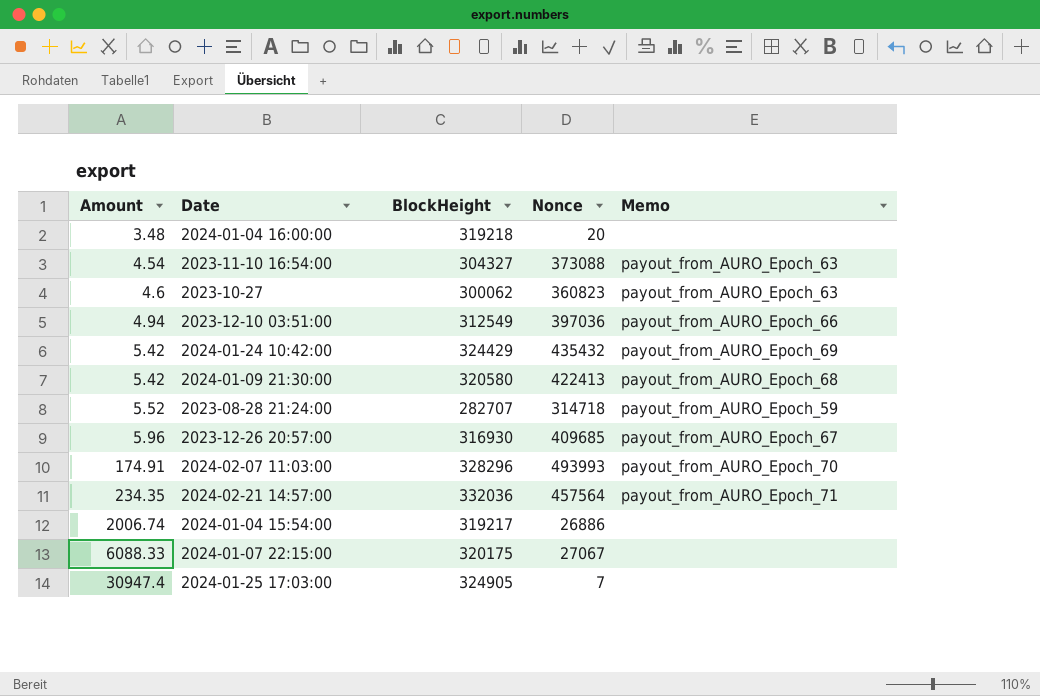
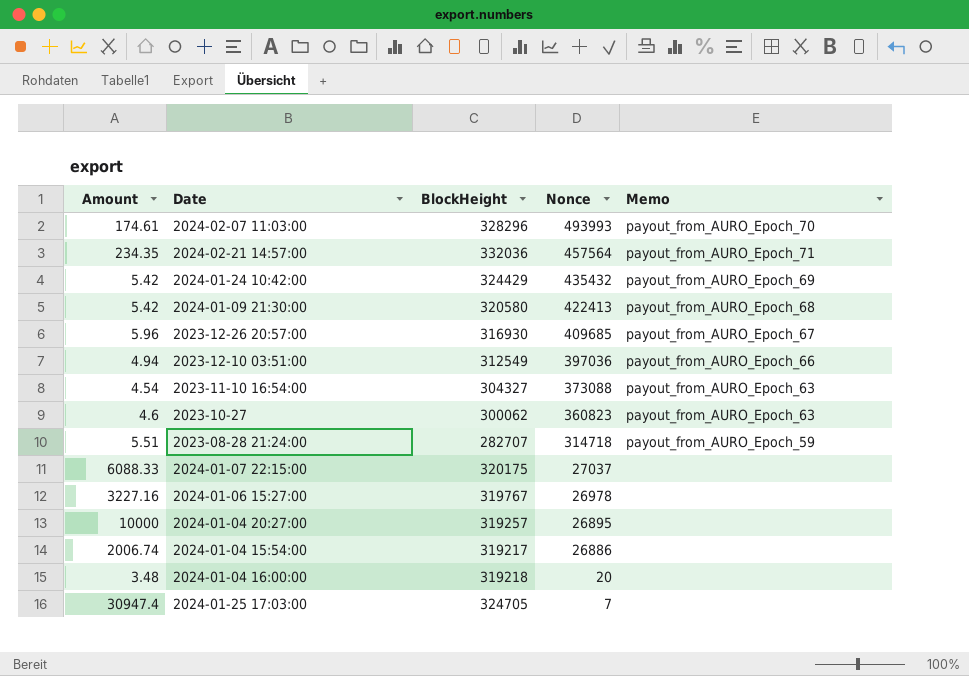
row order: Amount ascending -> Nonce descending
2024-02-07 11:03:00 | Amount: 174.91 -> 174.61
2023-08-28 21:24:00 | Amount: 5.52 -> 5.51
2024-01-07 22:15:00 | Nonce: 27067 -> 27037
row 2024-01-06 15:27:00: none -> 3227.16 | 319767 | 26978 | none
row 2024-01-04 20:27:00: none -> 10000 | 319257 | 26895 | none
2024-01-25 17:03:00 | BlockHeight: 324905 -> 324705

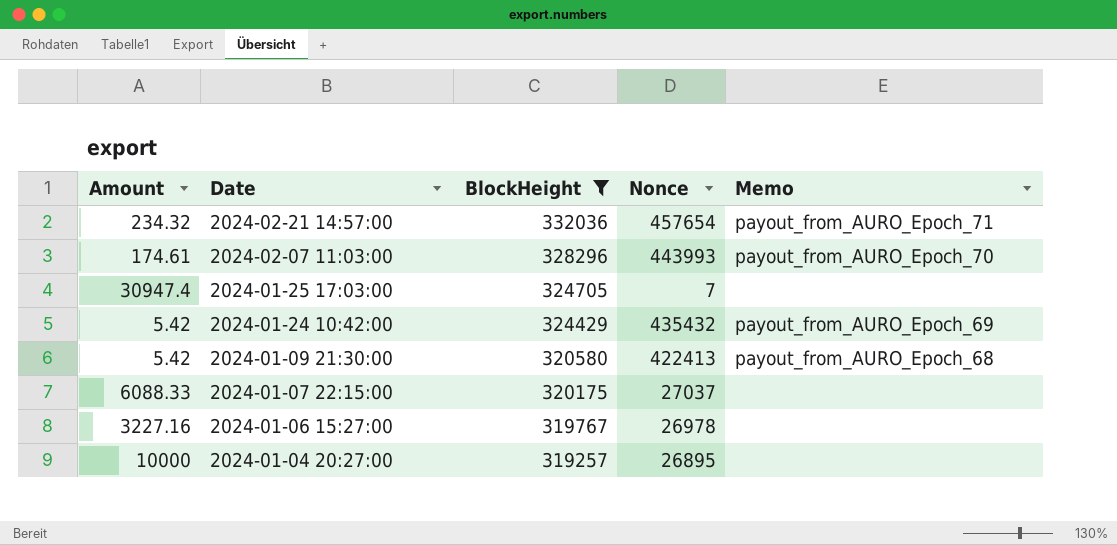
filter: none -> BlockHeight >= 319257
row order: Nonce descending -> Date descending
2024-02-21 14:57:00 | Amount: 234.35 -> 234.32
2024-02-21 14:57:00 | Nonce: 457564 -> 457654
2024-02-07 11:03:00 | Nonce: 493993 -> 443993

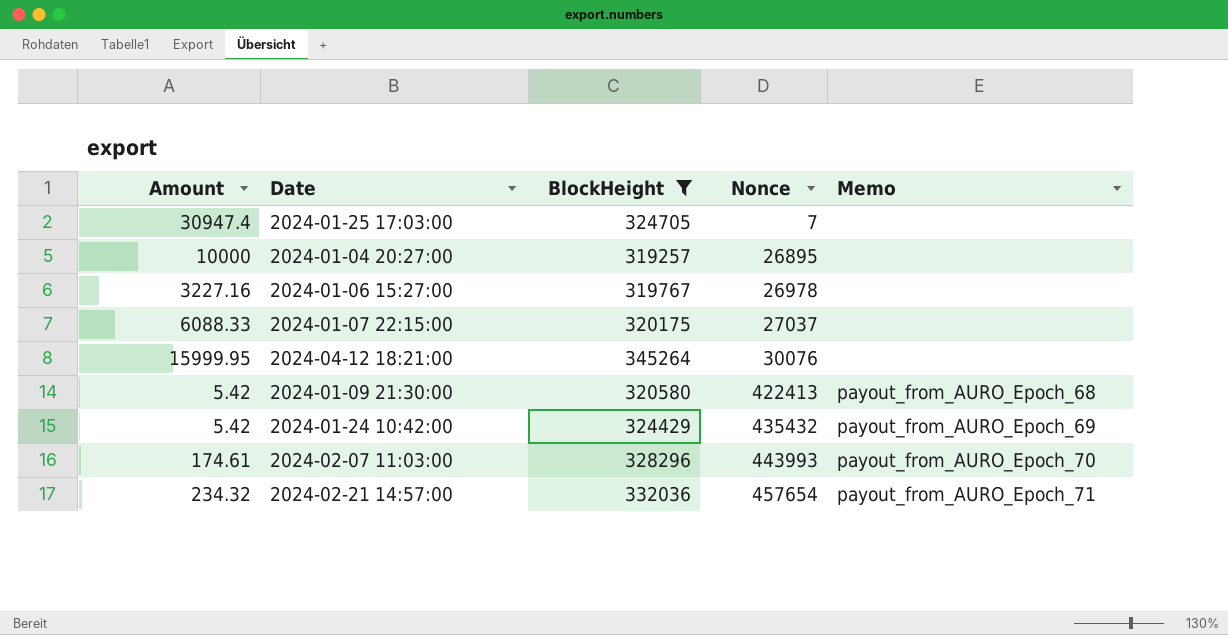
row order: Date descending -> Nonce ascending
row 2024-04-12 18:21:00: none -> 15999.95 | 345264 | 30076 | none

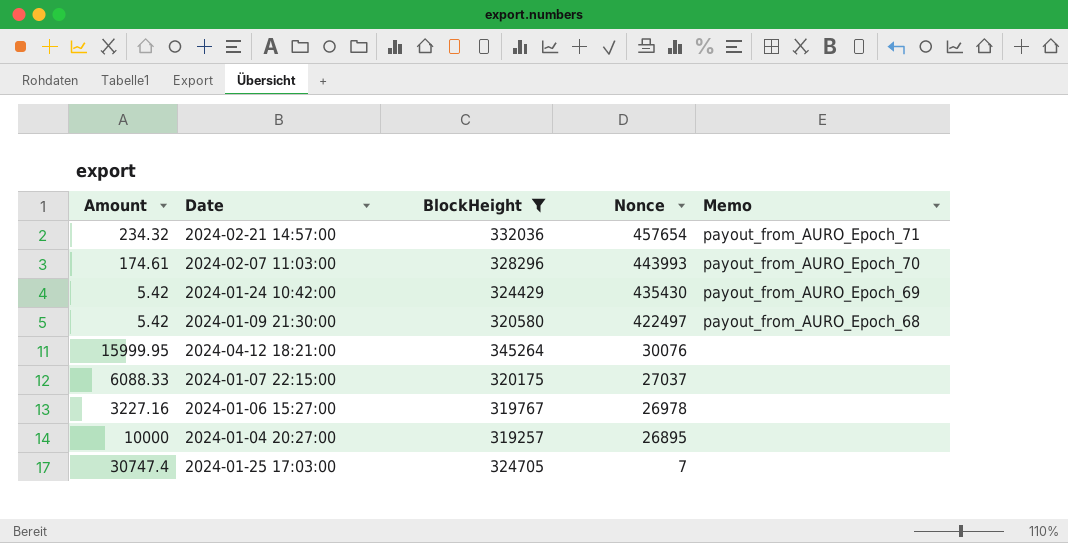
row order: Nonce ascending -> Nonce descending
2024-01-24 10:42:00 | Nonce: 435432 -> 435430
2024-01-09 21:30:00 | Nonce: 422413 -> 422497
2024-01-25 17:03:00 | Amount: 30947.4 -> 30747.4

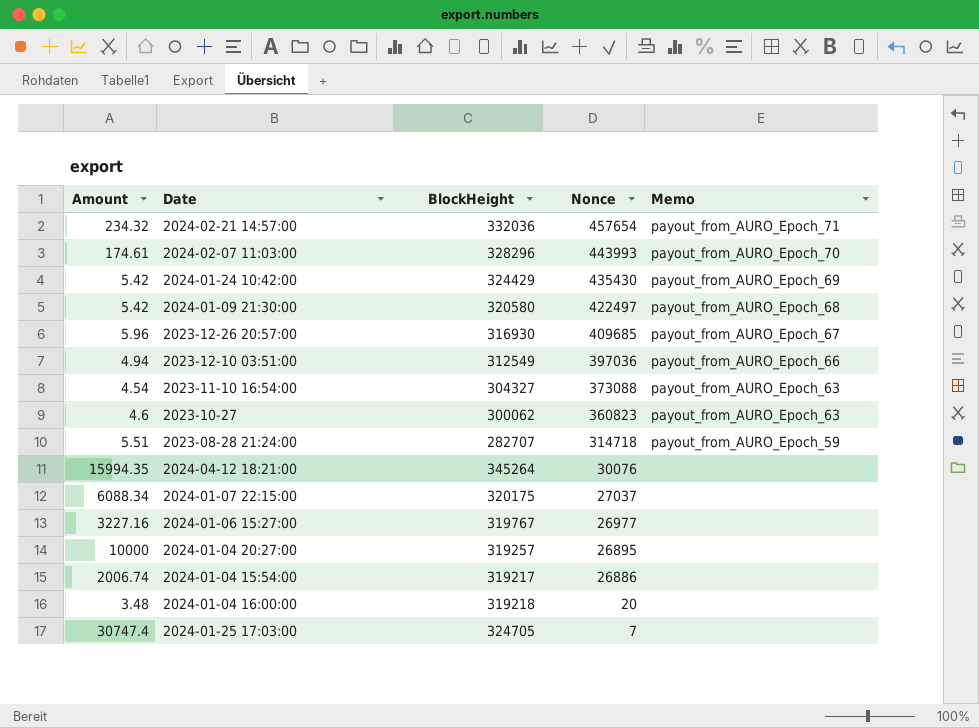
filter: BlockHeight >= 319257 -> none
2024-04-12 18:21:00 | Amount: 15999.95 -> 15994.35
2024-01-07 22:15:00 | Amount: 6088.33 -> 6088.34
2024-01-06 15:27:00 | Nonce: 26978 -> 26977

